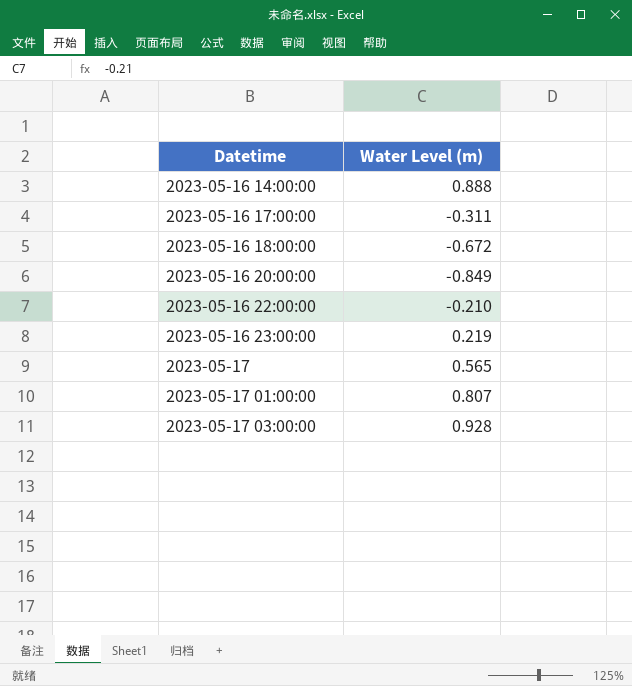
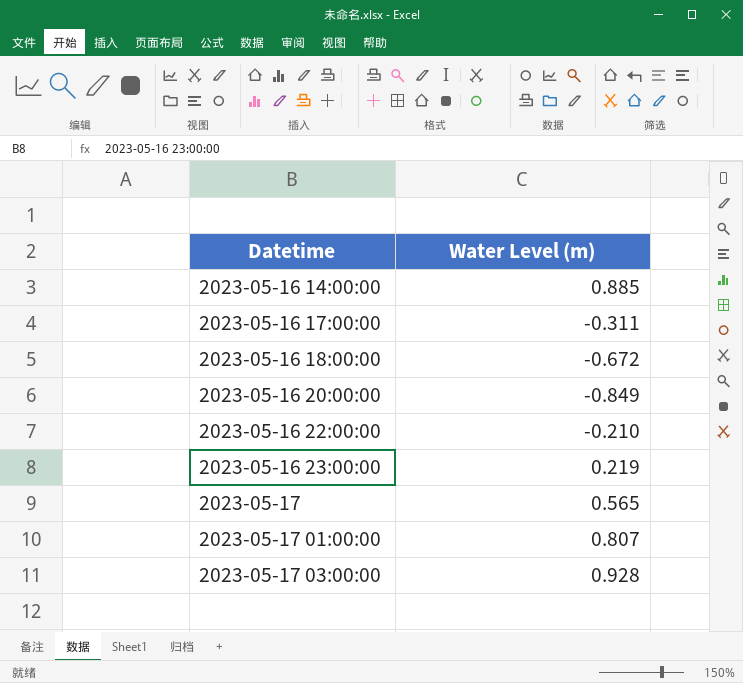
2023-05-16 14:00:00 | Water Level (m): 0.888 -> 0.885

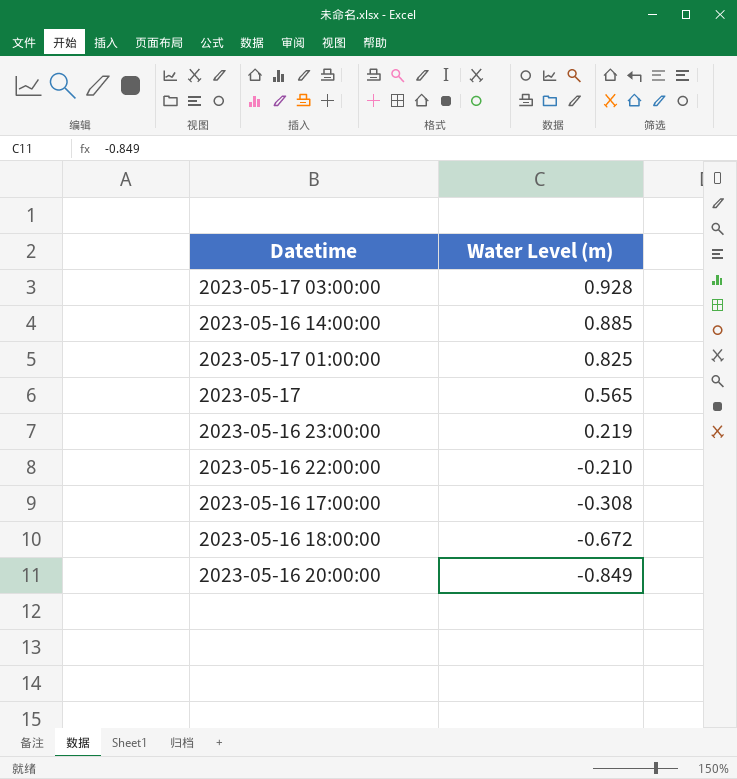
row order: Datetime ascending -> Water Level (m) descending
2023-05-17 01:00:00 | Water Level (m): 0.807 -> 0.825
2023-05-16 17:00:00 | Water Level (m): -0.311 -> -0.308

